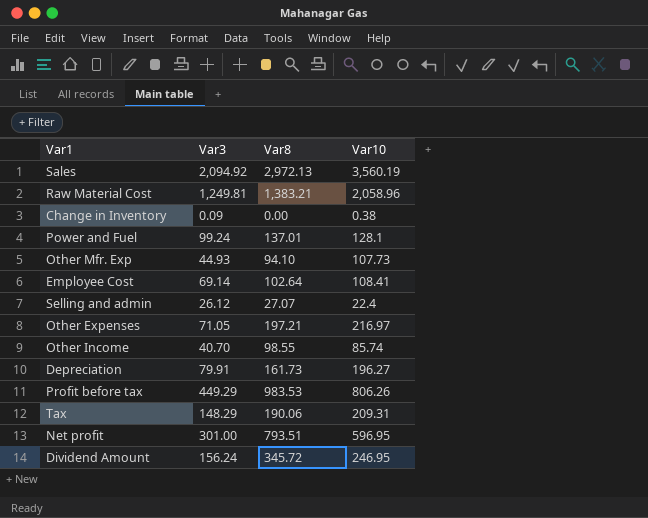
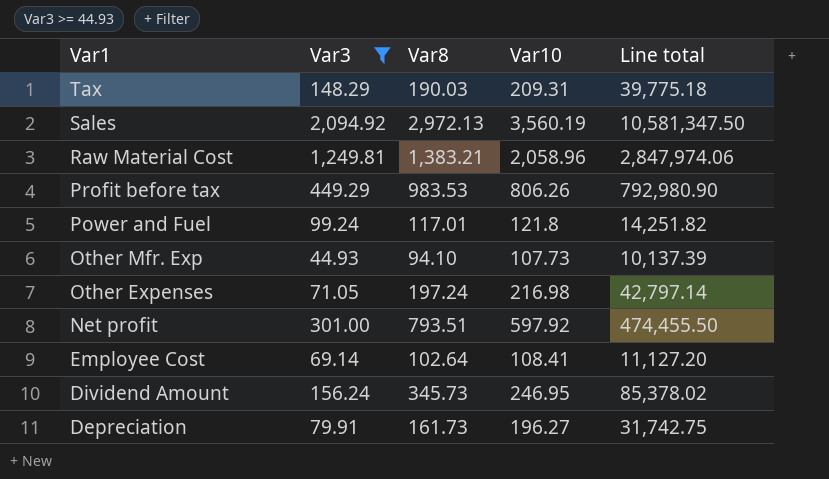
filter: none -> Var3 >= 44.93
row order: none -> Var1 descending
column Line total | formula: none -> [Var8] * [Var10]
Tax | Var8: 190.06 -> 190.03
Power and Fuel | Var8: 137.01 -> 117.01
Power and Fuel | Var10: 128.1 -> 121.8
Other Expenses | Var8: 197.21 -> 197.24
Other Expenses | Var10: 216.97 -> 216.98
Net profit | Var10: 596.95 -> 597.92
Dividend Amount | Var8: 345.72 -> 345.73

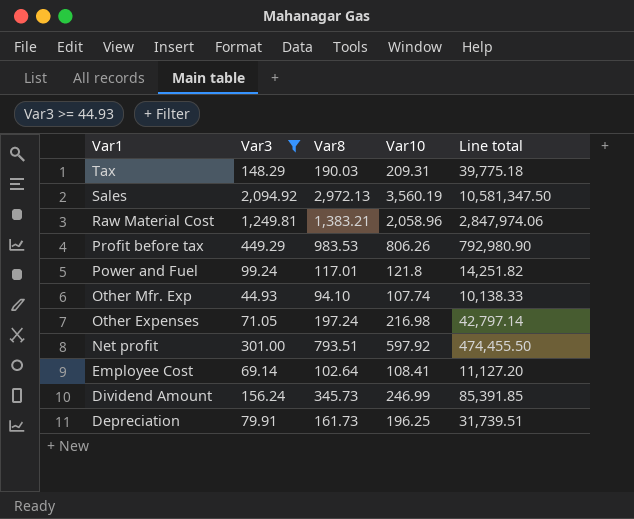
Other Mfr. Exp | Var10: 107.73 -> 107.74
Other Mfr. Exp | Line total: 10,137.39 -> 10,138.33
Dividend Amount | Var10: 246.95 -> 246.99
Dividend Amount | Line total: 85,378.02 -> 85,391.85
Depreciation | Var10: 196.27 -> 196.25
Depreciation | Line total: 31,742.75 -> 31,739.51

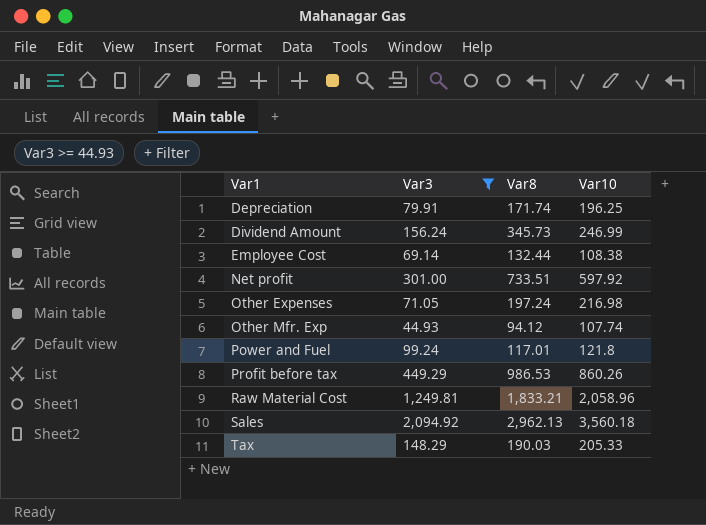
row order: Var1 descending -> Var1 ascending
column Line total | formula: [Var8] * [Var10] -> none
Depreciation | Var8: 161.73 -> 171.74
Employee Cost | Var8: 102.64 -> 132.44
Employee Cost | Var10: 108.41 -> 108.38
Net profit | Var8: 793.51 -> 733.51
Other Mfr. Exp | Var8: 94.10 -> 94.12
Profit before tax | Var8: 983.53 -> 986.53
Profit before tax | Var10: 806.26 -> 860.26
Raw Material Cost | Var8: 1,383.21 -> 1,833.21
Sales | Var8: 2,972.13 -> 2,962.13
Sales | Var10: 3,560.19 -> 3,560.18
Tax | Var10: 209.31 -> 205.33

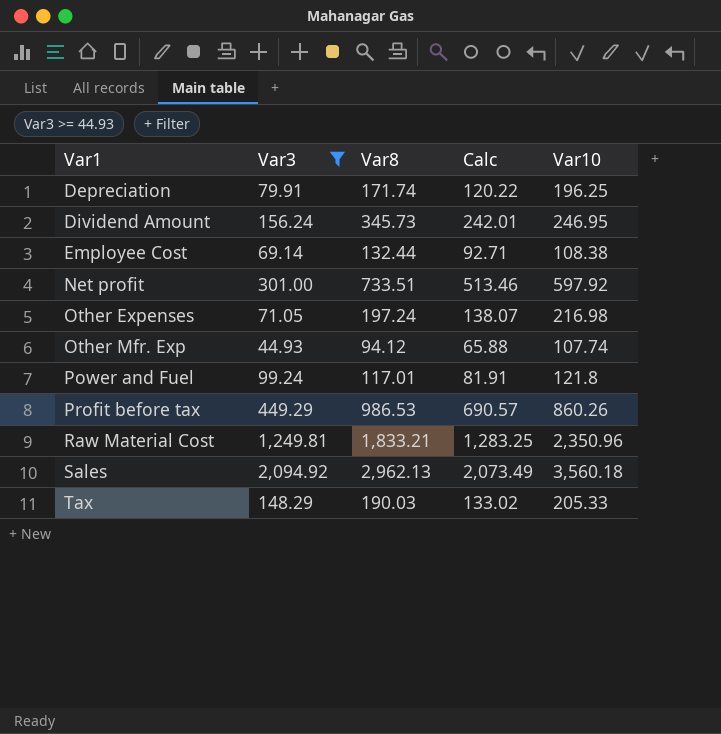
column Calc | formula: none -> [Var8] * 0.7
Dividend Amount | Var10: 246.99 -> 246.95
Raw Material Cost | Var10: 2,058.96 -> 2,350.96

